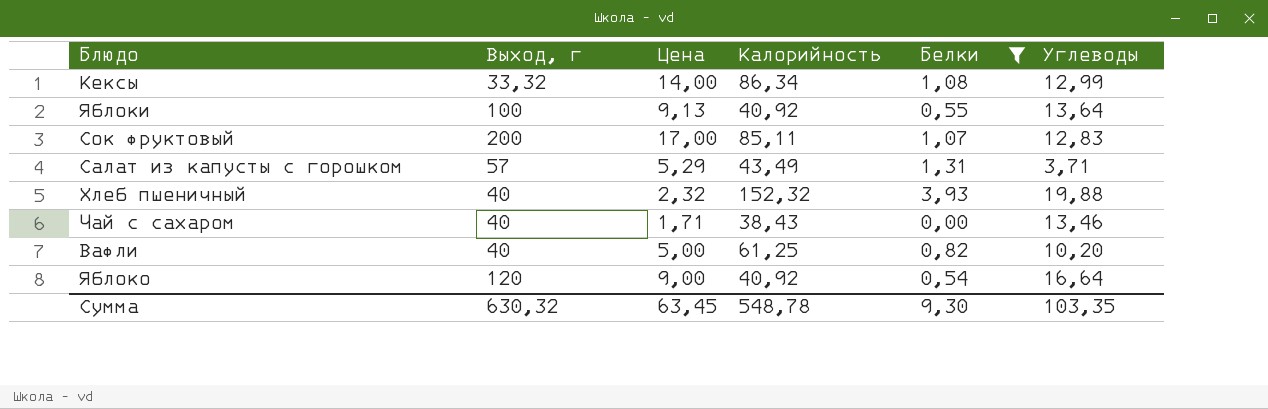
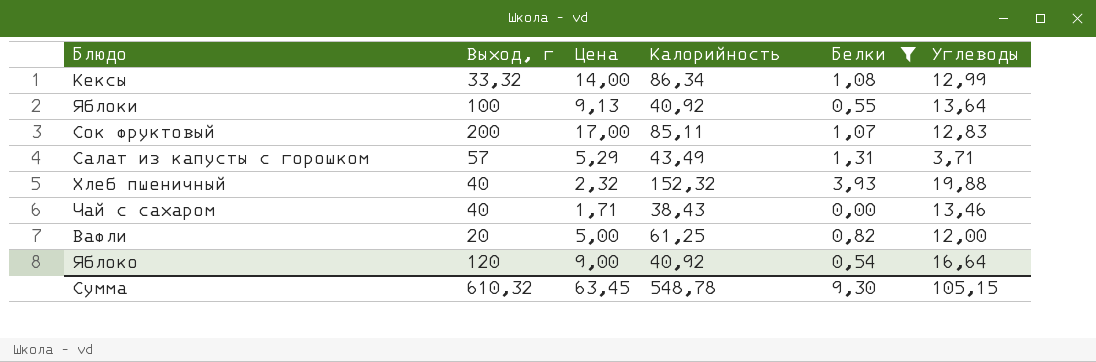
Вафли | Выход, г: 40 -> 20
Вафли | Углеводы: 10,20 -> 12,00
Сумма | Выход, г: 630,32 -> 610,32
Сумма | Углеводы: 103,35 -> 105,15

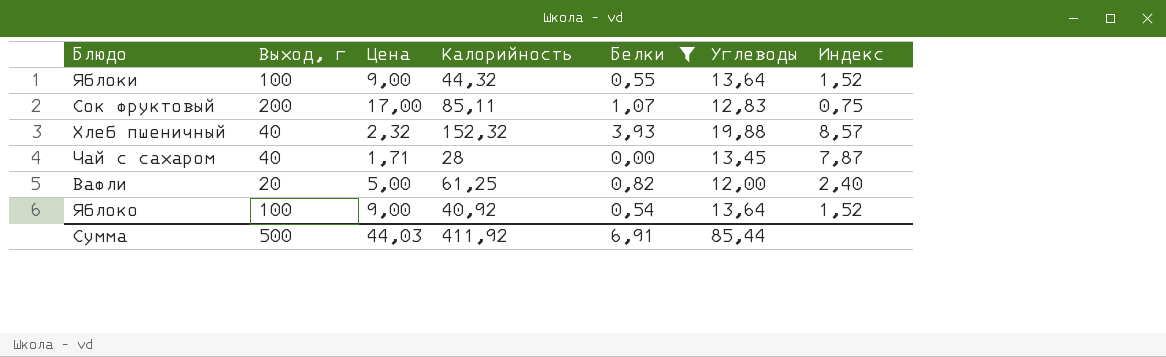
column Индекс | formula: none -> [Углеводы] / [Цена]
row Кексы: 33,32 | 14,00 | 86,34 | 1,08 | 12,99 -> none
row Салат из капусты с горошком: 57 | 5,29 | 43,49 | 1,31 | 3,71 -> none
Яблоки | Цена: 9,13 -> 9,00
Яблоки | Калорийность: 40,92 -> 44,32
Чай с сахаром | Калорийность: 38,43 -> 28
Чай с сахаром | Углеводы: 13,46 -> 13,45
Яблоко | Выход, г: 120 -> 100
Яблоко | Углеводы: 16,64 -> 13,64
Сумма | Выход, г: 610,32 -> 500
Сумма | Цена: 63,45 -> 44,03
Сумма | Калорийность: 548,78 -> 411,92
Сумма | Белки: 9,30 -> 6,91
Сумма | Углеводы: 105,15 -> 85,44

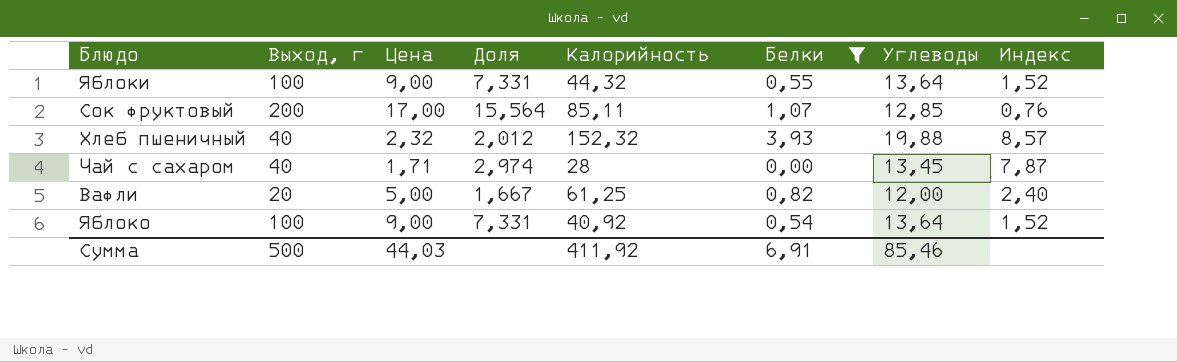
column Доля | formula: none -> [Выход, г] / [Углеводы]
Сок фруктовый | Углеводы: 12,83 -> 12,85
Сок фруктовый | Индекс: 0,75 -> 0,76
Сумма | Углеводы: 85,44 -> 85,46

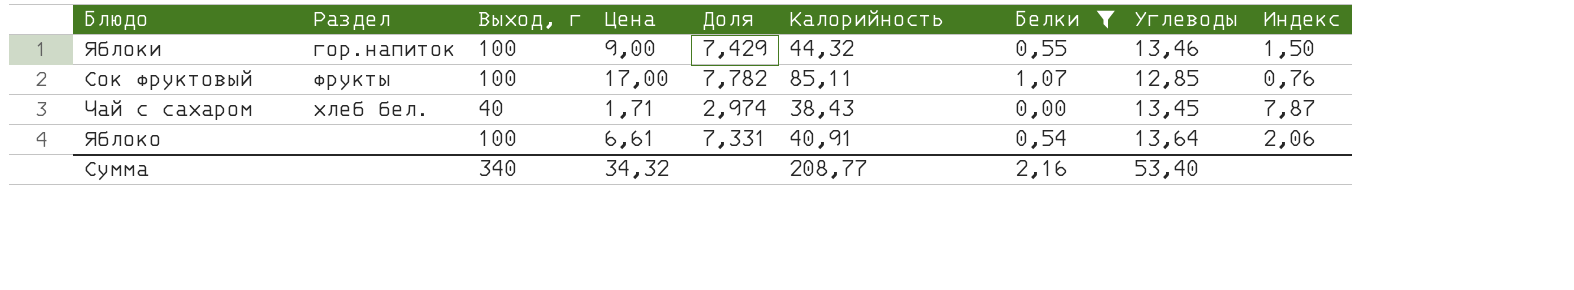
column Раздел | position: none -> 2
row Хлеб пшеничный: 40 | 2,32 | 2,012 | 152,32 | 3,93 | 19,88 | 8,57 -> none
row Вафли: 20 | 5,00 | 1,667 | 61,25 | 0,82 | 12,00 | 2,40 -> none
Яблоки | Доля: 7,331 -> 7,429
Яблоки | Углеводы: 13,64 -> 13,46
Яблоки | Индекс: 1,52 -> 1,50
Сок фруктовый | Выход, г: 200 -> 100
Сок фруктовый | Доля: 15,564 -> 7,782
Чай с сахаром | Калорийность: 28 -> 38,43
Яблоко | Цена: 9,00 -> 6,61
Яблоко | Калорийность: 40,92 -> 40,91
Яблоко | Индекс: 1,52 -> 2,06
Сумма | Выход, г: 500 -> 340
Сумма | Цена: 44,03 -> 34,32
Сумма | Калорийность: 411,92 -> 208,77
Сумма | Белки: 6,91 -> 2,16
Сумма | Углеводы: 85,46 -> 53,40

